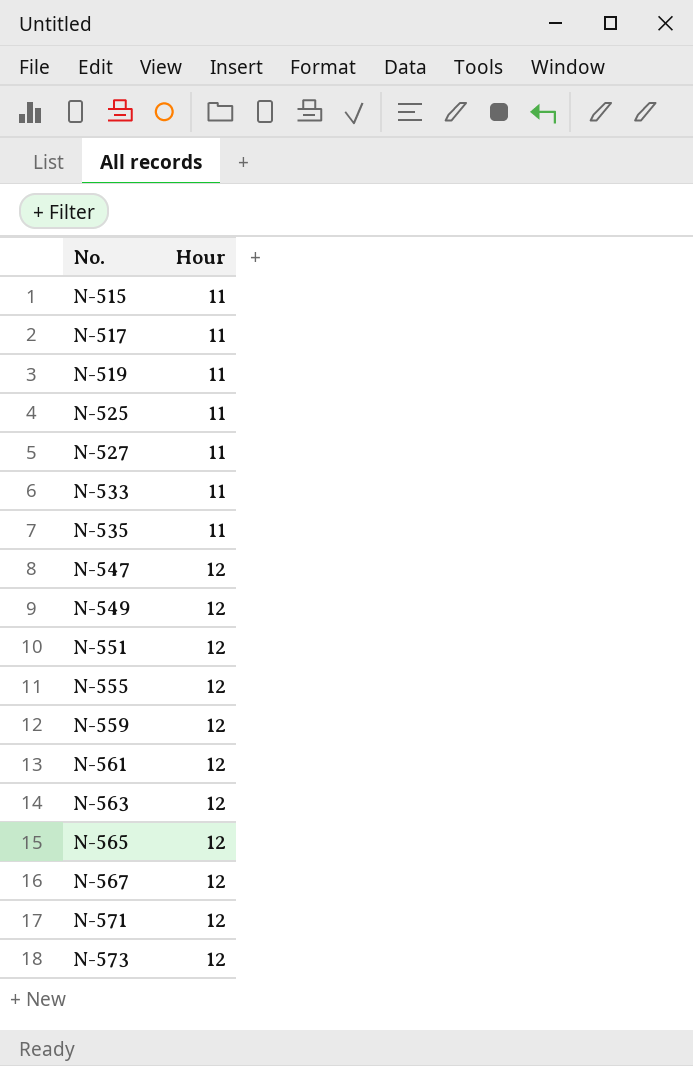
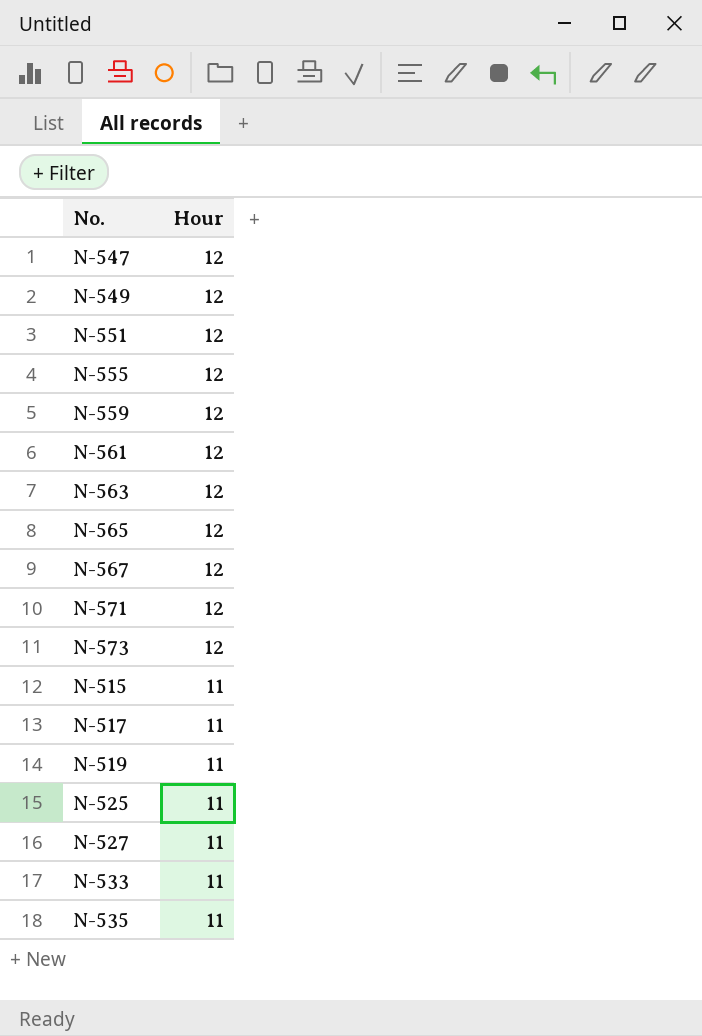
row order: No. ascending -> Hour descending

